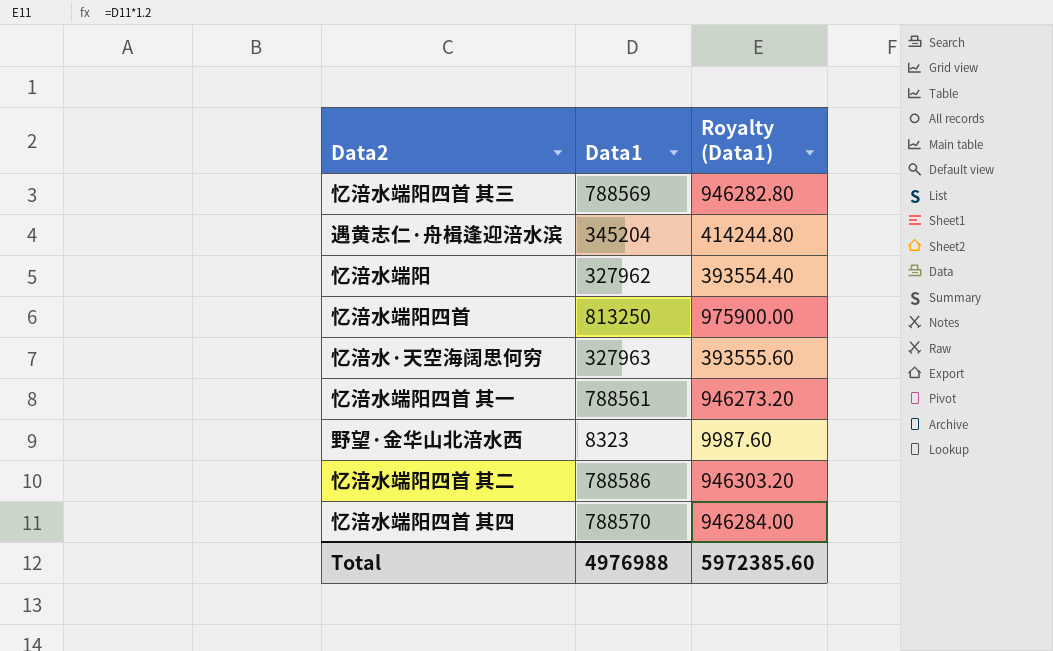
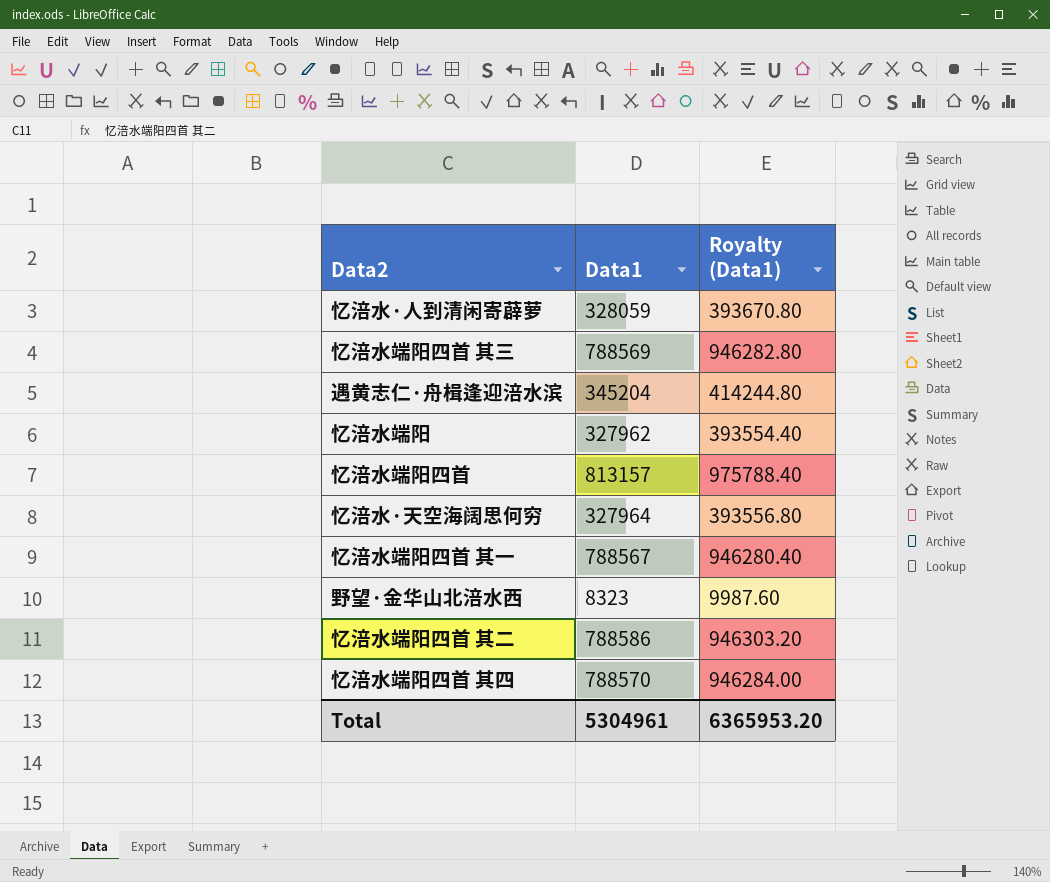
row 忆涪水·人到清闲寄薜萝: none -> 328059 | 393670.80
忆涪水端阳四首 | Data1: 813250 -> 813157
忆涪水端阳四首 | Royalty (Data1): 975900.00 -> 975788.40
忆涪水·天空海阔思何穷 | Data1: 327963 -> 327964
忆涪水·天空海阔思何穷 | Royalty (Data1): 393555.60 -> 393556.80
忆涪水端阳四首 其一 | Data1: 788561 -> 788567
忆涪水端阳四首 其一 | Royalty (Data1): 946273.20 -> 946280.40
Total | Data1: 4976988 -> 5304961
Total | Royalty (Data1): 5972385.60 -> 6365953.20

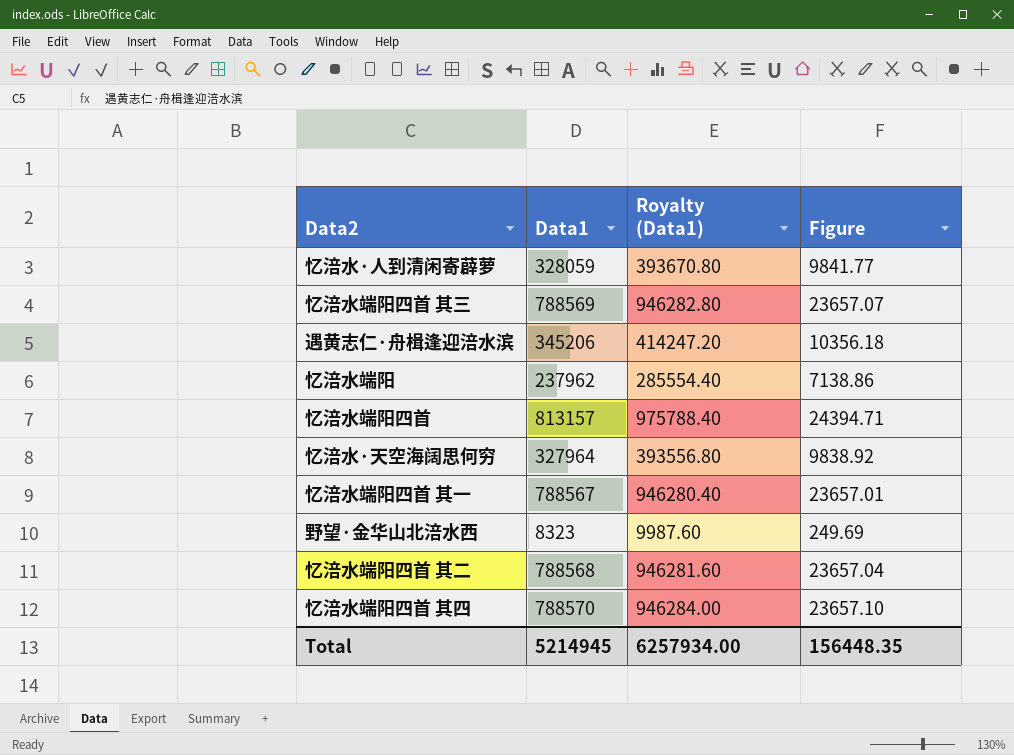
column Figure | formula: none -> [Data1] * 0.03
遇黄志仁·舟楫逢迎涪水滨 | Data1: 345204 -> 345206
遇黄志仁·舟楫逢迎涪水滨 | Royalty (Data1): 414244.80 -> 414247.20
忆涪水端阳 | Data1: 327962 -> 237962
忆涪水端阳 | Royalty (Data1): 393554.40 -> 285554.40
忆涪水端阳四首 其二 | Data1: 788586 -> 788568
忆涪水端阳四首 其二 | Royalty (Data1): 946303.20 -> 946281.60
Total | Data1: 5304961 -> 5214945
Total | Royalty (Data1): 6365953.20 -> 6257934.00

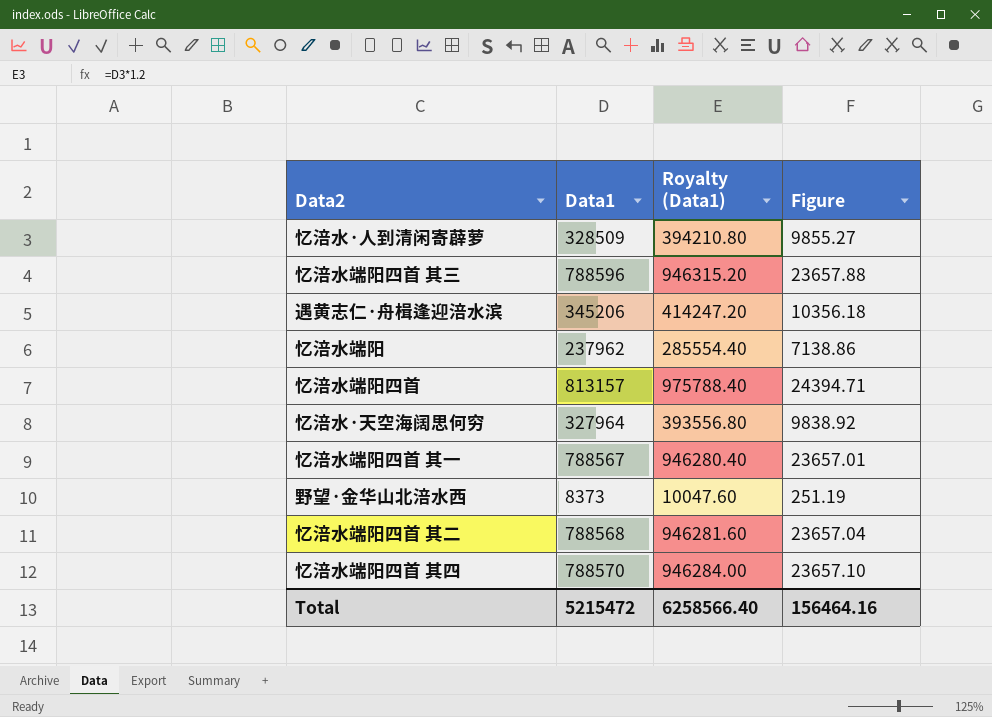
忆涪水·人到清闲寄薜萝 | Data1: 328059 -> 328509
忆涪水·人到清闲寄薜萝 | Royalty (Data1): 393670.80 -> 394210.80
忆涪水·人到清闲寄薜萝 | Figure: 9841.77 -> 9855.27
忆涪水端阳四首 其三 | Data1: 788569 -> 788596
忆涪水端阳四首 其三 | Royalty (Data1): 946282.80 -> 946315.20
忆涪水端阳四首 其三 | Figure: 23657.07 -> 23657.88
野望·金华山北涪水西 | Data1: 8323 -> 8373
野望·金华山北涪水西 | Royalty (Data1): 9987.60 -> 10047.60
野望·金华山北涪水西 | Figure: 249.69 -> 251.19
Total | Data1: 5214945 -> 5215472
Total | Royalty (Data1): 6257934.00 -> 6258566.40
Total | Figure: 156448.35 -> 156464.16

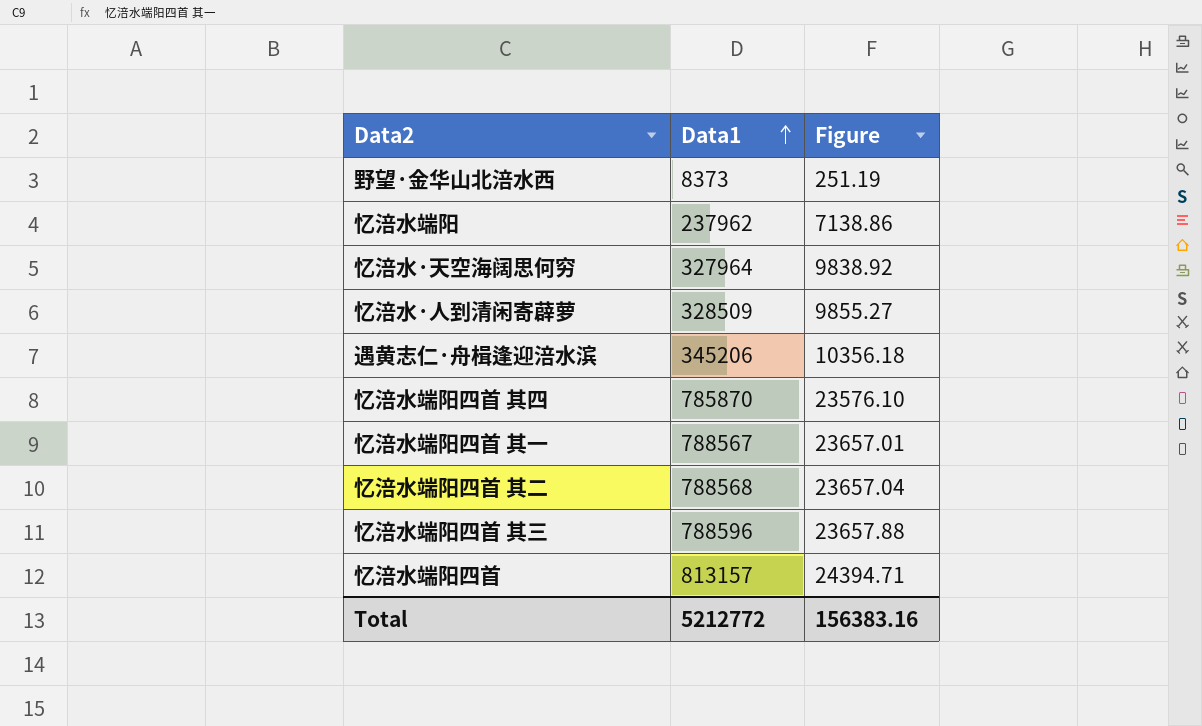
row order: none -> Data1 ascending
column Royalty (Data1) | formula: [Data1] * 1.2 -> none
忆涪水端阳四首 其四 | Data1: 788570 -> 785870
忆涪水端阳四首 其四 | Figure: 23657.10 -> 23576.10
Total | Data1: 5215472 -> 5212772
Total | Figure: 156464.16 -> 156383.16

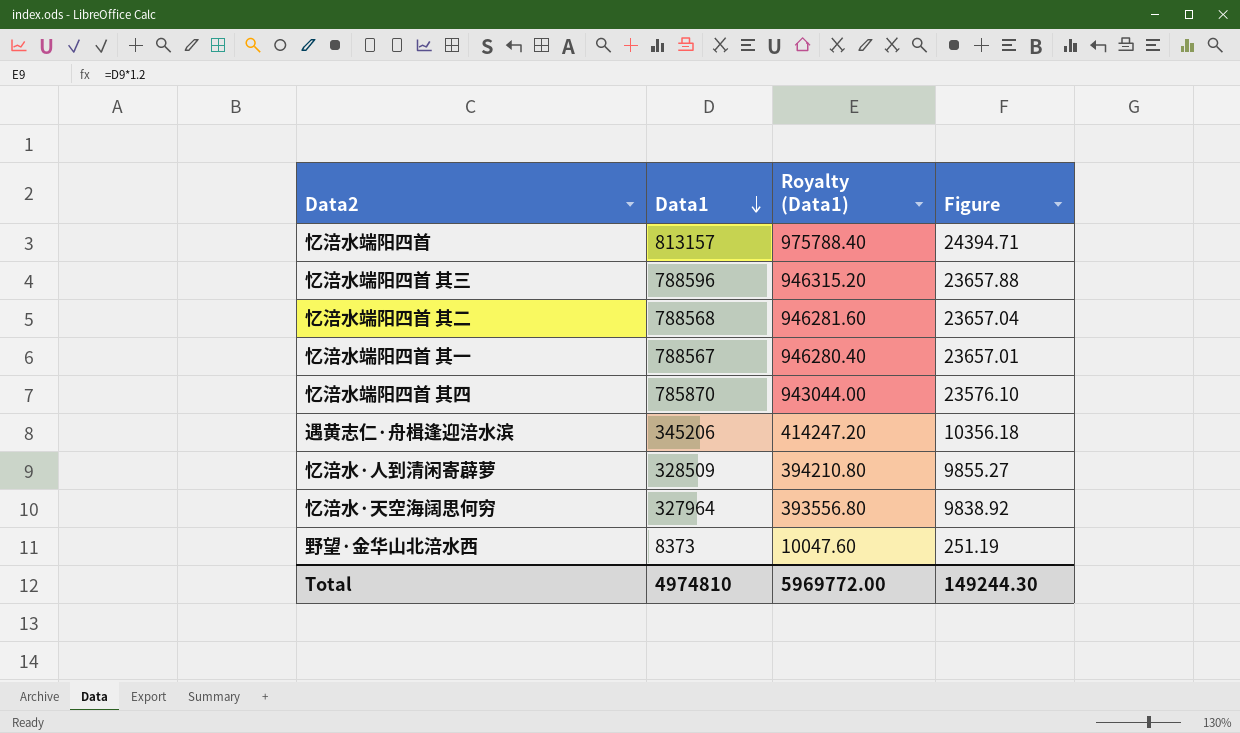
row order: Data1 ascending -> Data1 descending
column Royalty (Data1) | formula: none -> [Data1] * 1.2
row 忆涪水端阳: 237962 | 7138.86 -> none
Total | Data1: 5212772 -> 4974810
Total | Figure: 156383.16 -> 149244.30

